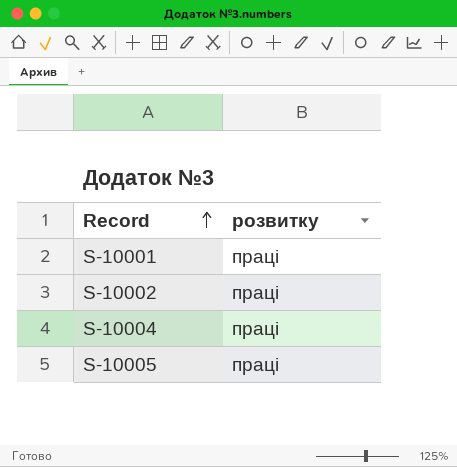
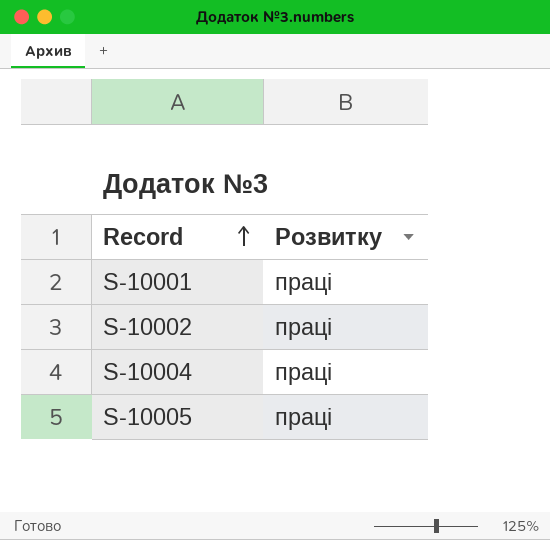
column name: розвитку -> Розвитку

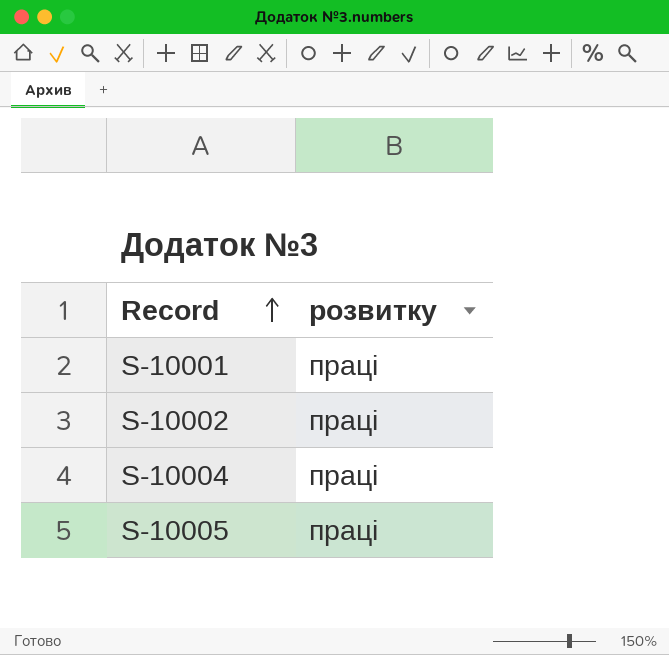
column name: Розвитку -> розвитку

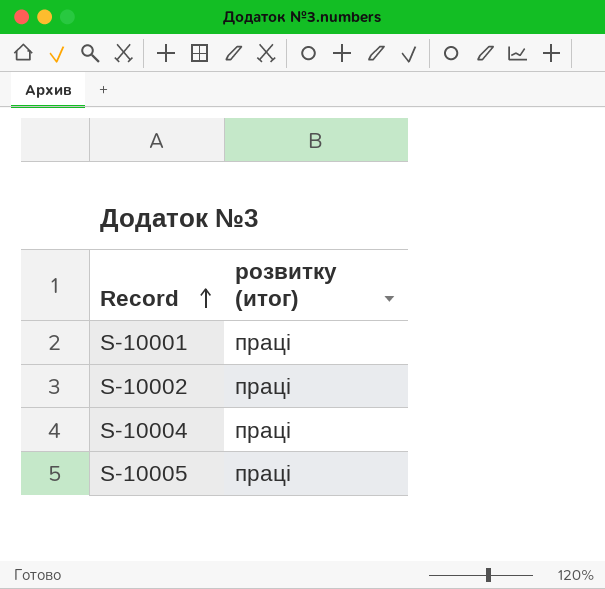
column name: розвитку -> розвитку (итог)

